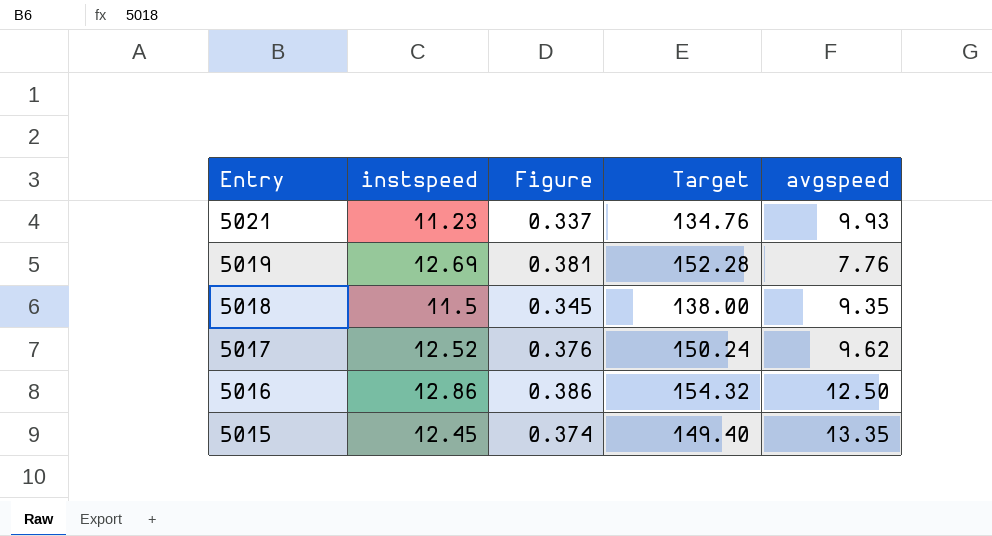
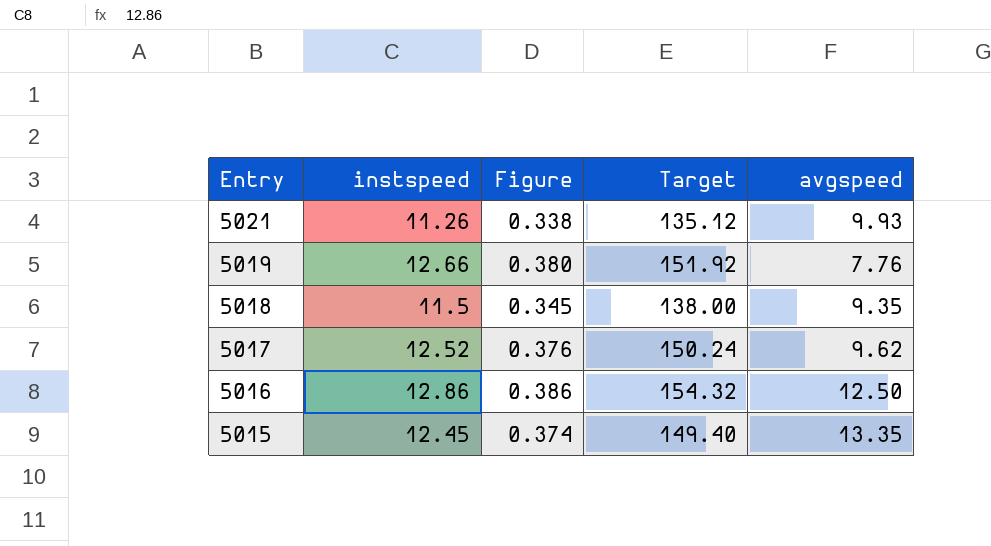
5021 | instspeed: 11.23 -> 11.26
5021 | Figure: 0.337 -> 0.338
5021 | Target: 134.76 -> 135.12
5019 | instspeed: 12.69 -> 12.66
5019 | Figure: 0.381 -> 0.380
5019 | Target: 152.28 -> 151.92

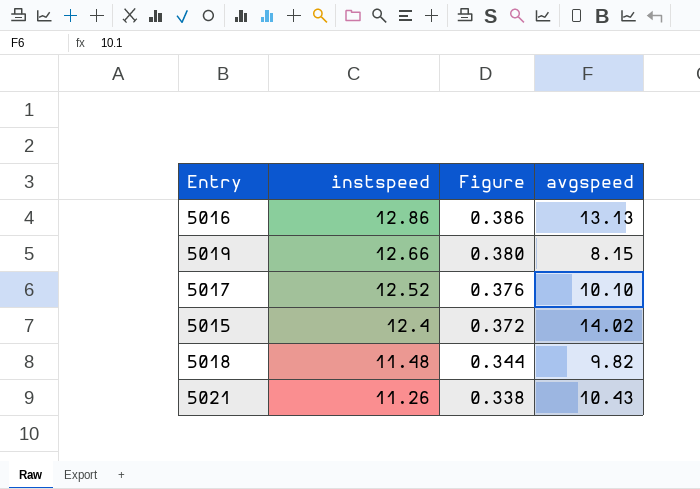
row order: Entry descending -> instspeed descending
column Target | formula: [instspeed] * 12 -> none
5016 | avgspeed: 12.50 -> 13.13
5019 | avgspeed: 7.76 -> 8.15
5017 | avgspeed: 9.62 -> 10.10
5015 | instspeed: 12.45 -> 12.4
5015 | Figure: 0.374 -> 0.372
5015 | avgspeed: 13.35 -> 14.02
5018 | instspeed: 11.5 -> 11.48
5018 | Figure: 0.345 -> 0.344
5018 | avgspeed: 9.35 -> 9.82
5021 | avgspeed: 9.93 -> 10.43

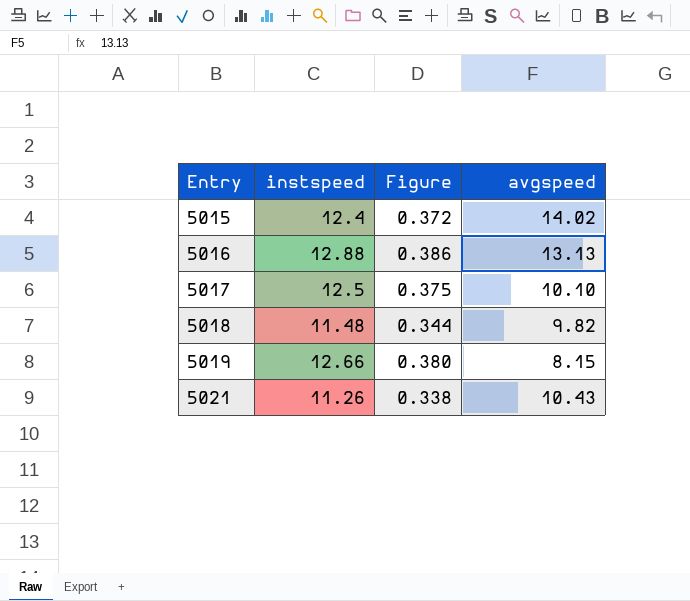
row order: instspeed descending -> Entry ascending
5016 | instspeed: 12.86 -> 12.88
5017 | instspeed: 12.52 -> 12.5
5017 | Figure: 0.376 -> 0.375

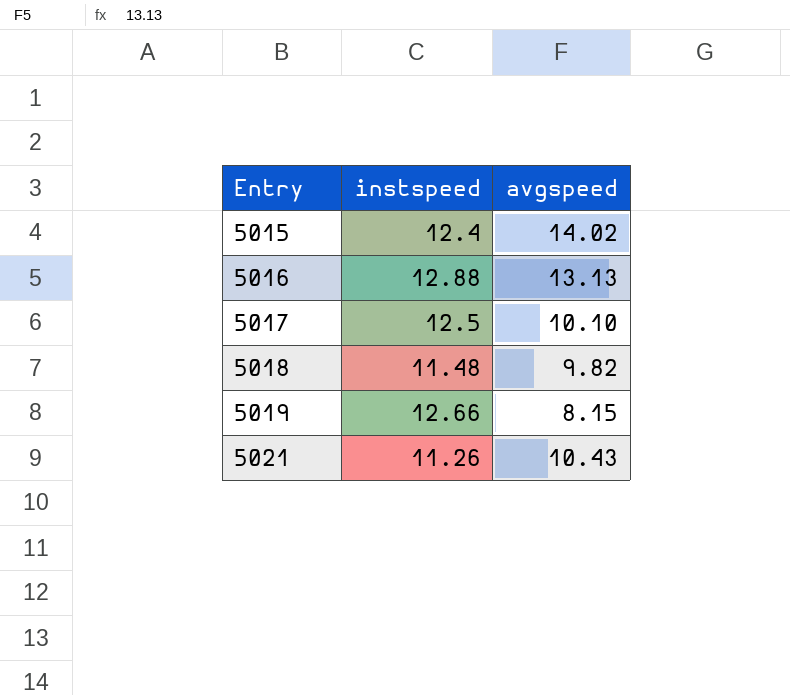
column Figure | formula: [instspeed] * 0.03 -> none

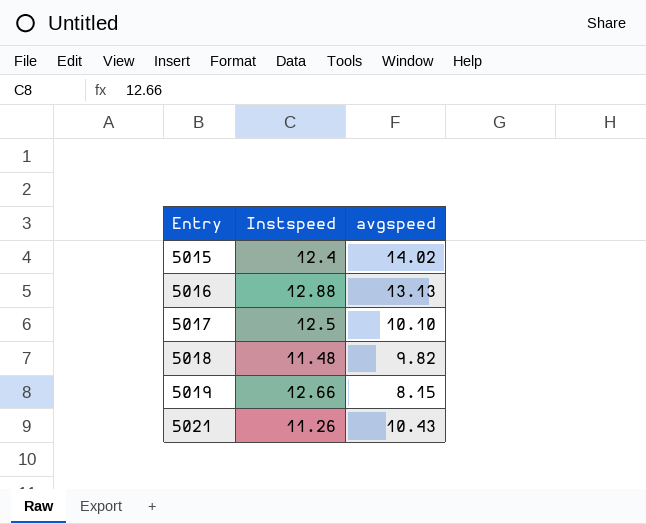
column name: instspeed -> Instspeed

